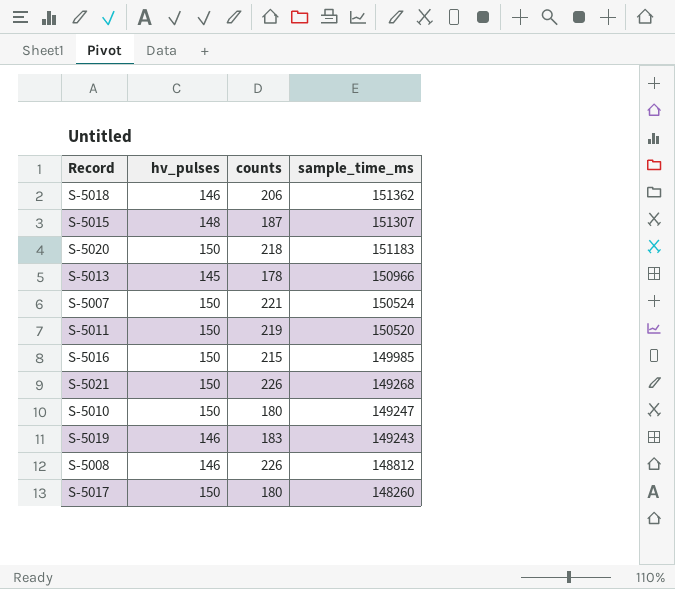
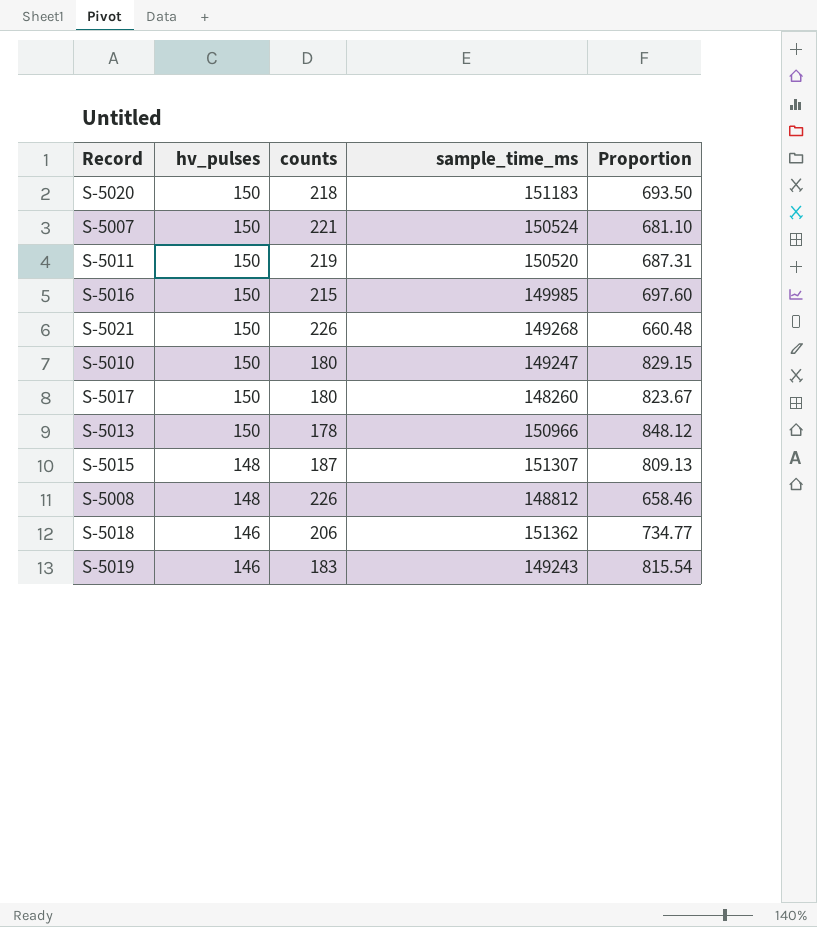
row order: sample_time_ms descending -> hv_pulses descending
column Proportion | formula: none -> [sample_time_ms] / [counts]
S-5013 | hv_pulses: 145 -> 150
S-5008 | hv_pulses: 146 -> 148

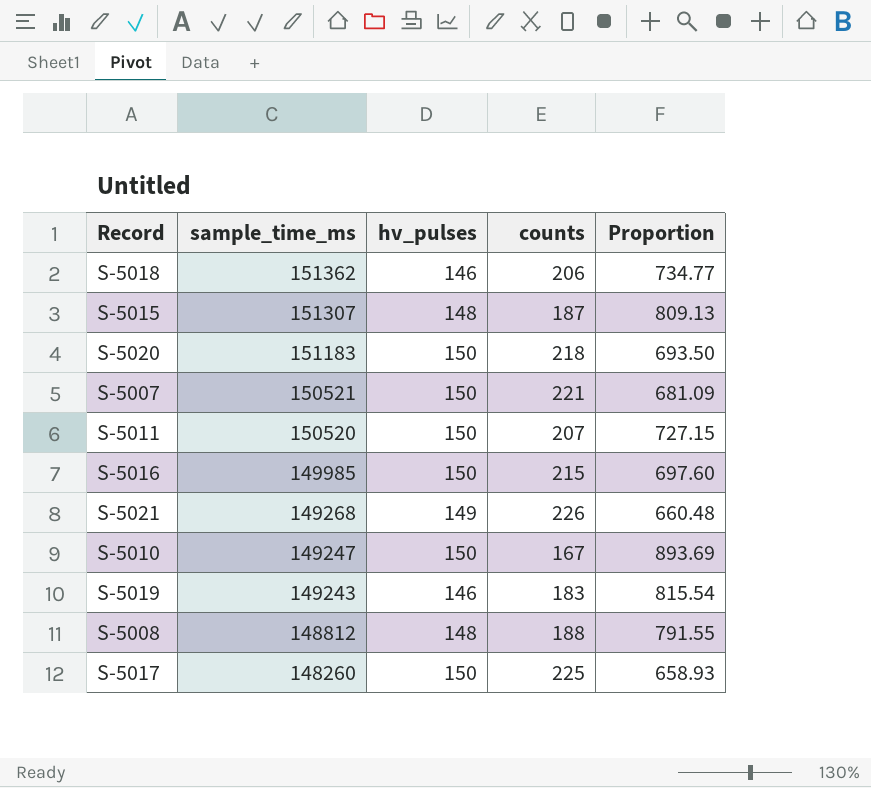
row order: hv_pulses descending -> sample_time_ms descending
column sample_time_ms | position: 4 -> 2
row S-5013: 150 | 178 | 150966 | 848.12 -> none
S-5007 | sample_time_ms: 150524 -> 150521
S-5007 | Proportion: 681.10 -> 681.09
S-5011 | counts: 219 -> 207
S-5011 | Proportion: 687.31 -> 727.15
S-5021 | hv_pulses: 150 -> 149
S-5010 | counts: 180 -> 167
S-5010 | Proportion: 829.15 -> 893.69
S-5008 | counts: 226 -> 188
S-5008 | Proportion: 658.46 -> 791.55
S-5017 | counts: 180 -> 225
S-5017 | Proportion: 823.67 -> 658.93

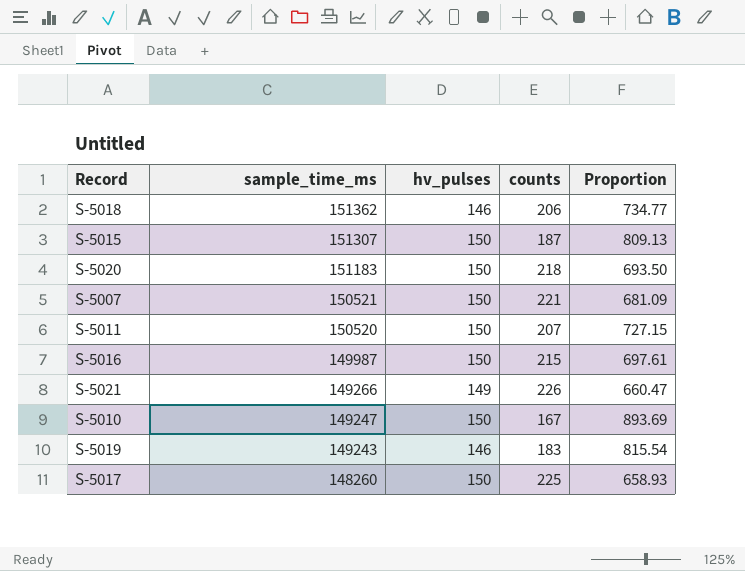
row S-5008: 148812 | 148 | 188 | 791.55 -> none
S-5015 | hv_pulses: 148 -> 150
S-5016 | sample_time_ms: 149985 -> 149987
S-5016 | Proportion: 697.60 -> 697.61
S-5021 | sample_time_ms: 149268 -> 149266
S-5021 | Proportion: 660.48 -> 660.47

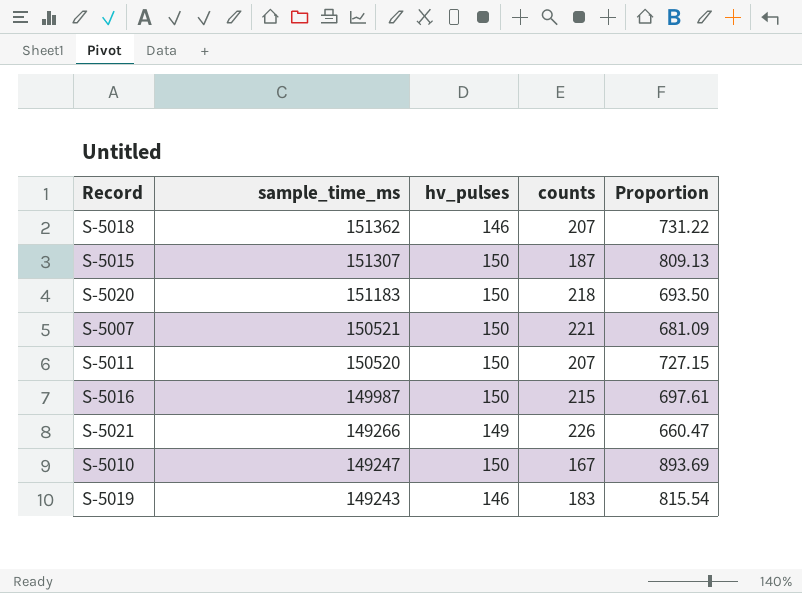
row S-5017: 148260 | 150 | 225 | 658.93 -> none
S-5018 | counts: 206 -> 207
S-5018 | Proportion: 734.77 -> 731.22

